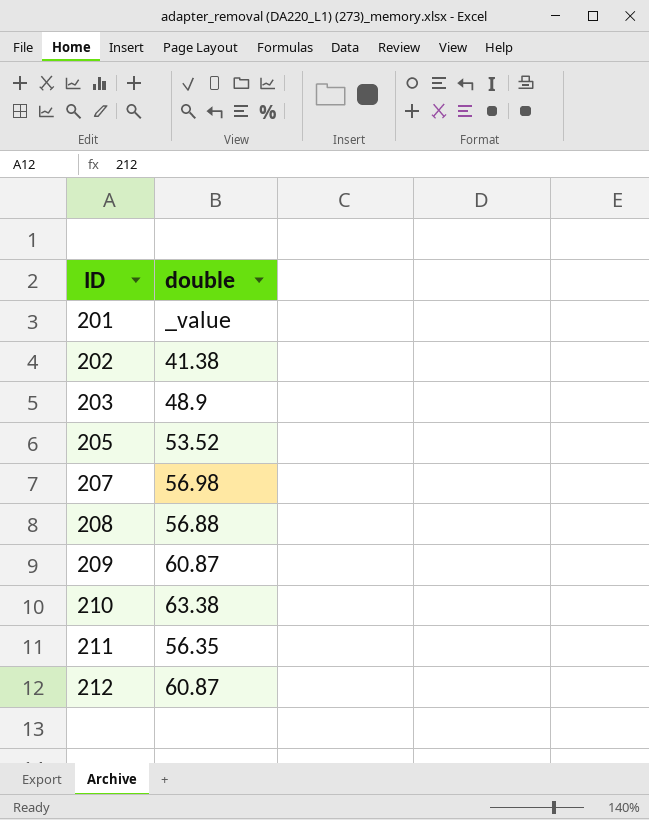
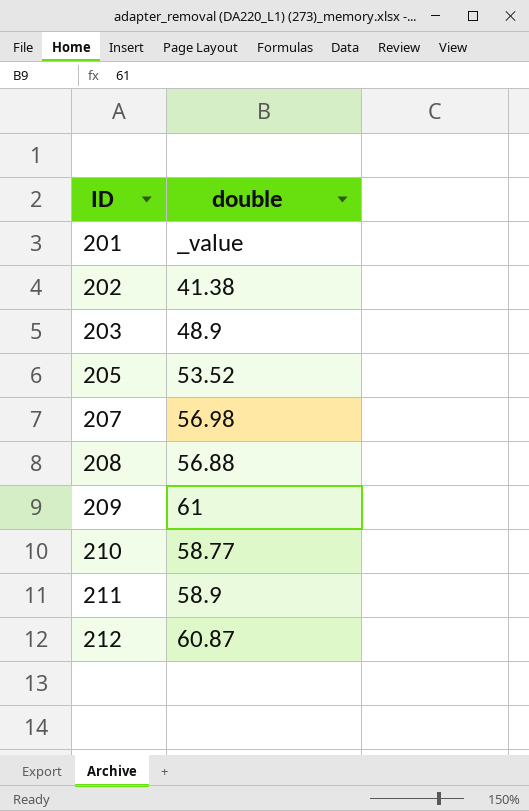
209 | double: 60.87 -> 61
210 | double: 63.38 -> 58.77
211 | double: 56.35 -> 58.9

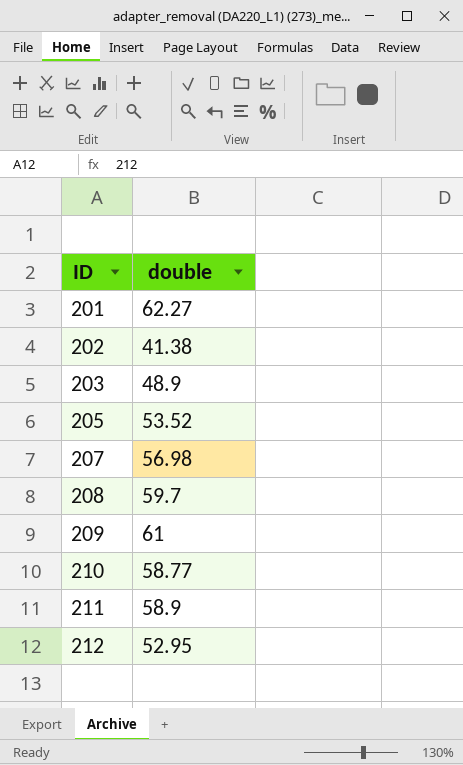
201 | double: _value -> 62.27
208 | double: 56.88 -> 59.7
212 | double: 60.87 -> 52.95

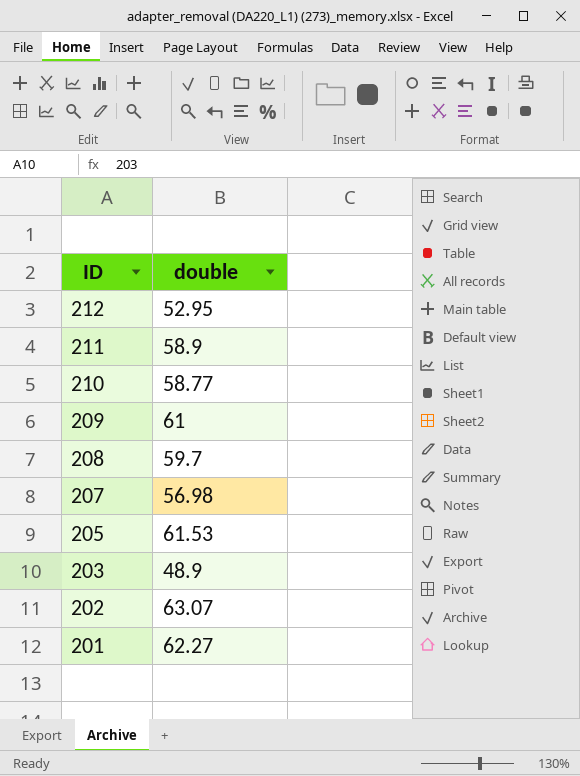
row order: ID ascending -> ID descending
205 | double: 53.52 -> 61.53
202 | double: 41.38 -> 63.07

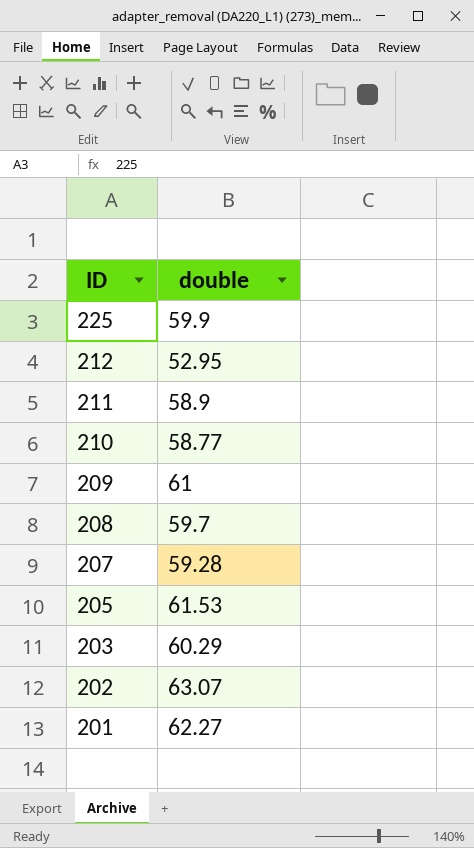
row 225: none -> 59.9
207 | double: 56.98 -> 59.28
203 | double: 48.9 -> 60.29

